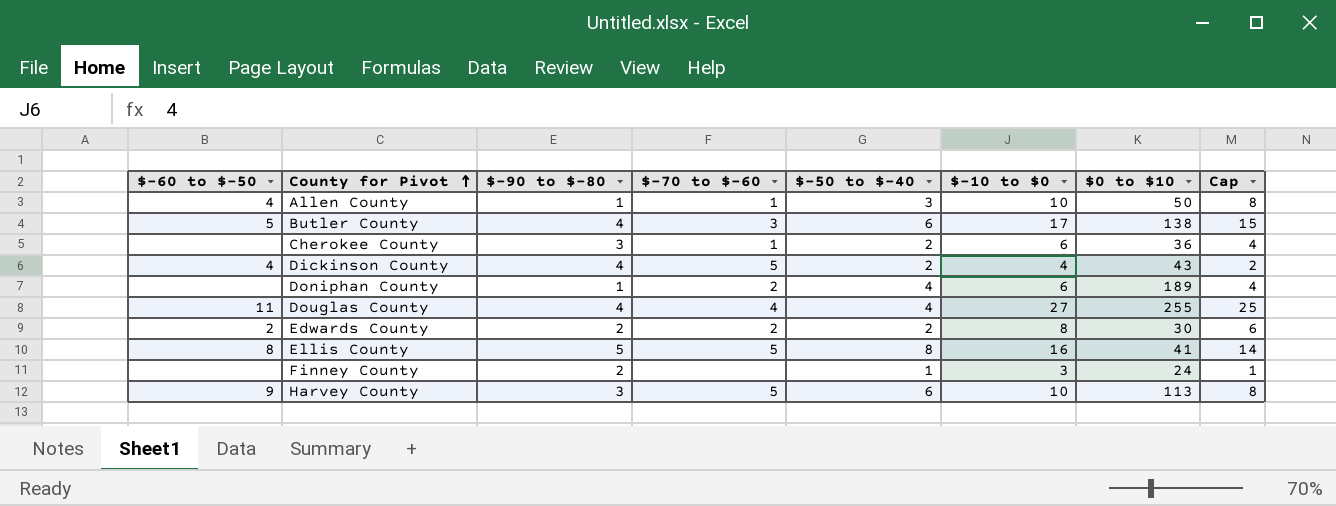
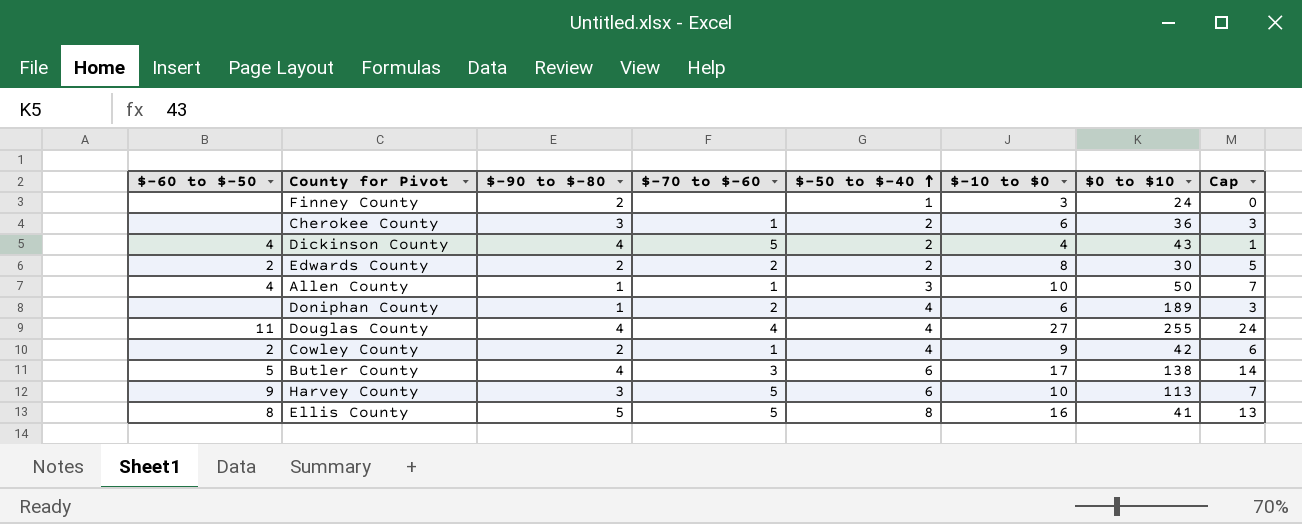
row order: County for Pivot ascending -> $-50 to $-40 ascending
column Cap | formula: [$-10 to $0] - 2 -> [$-10 to $0] - 3
row Cowley County: none -> 2 | 2 | 1 | 4 | 9 | 42 | 6

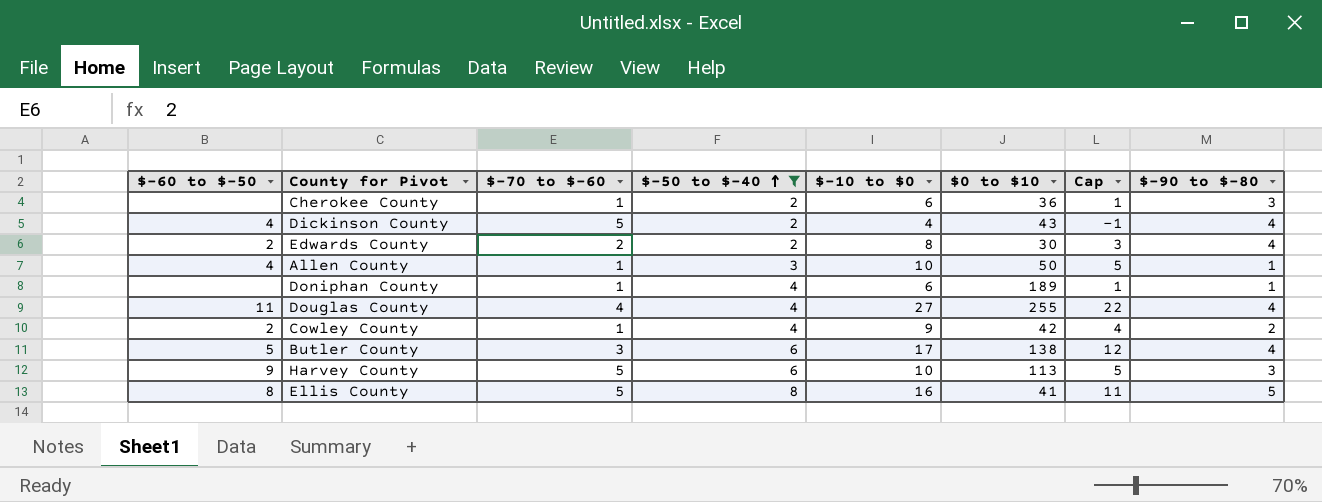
filter: none -> $-50 to $-40 != 1
column Cap | formula: [$-10 to $0] - 3 -> [$-10 to $0] - 5
column $-90 to $-80 | position: 3 -> 8
Edwards County | $-90 to $-80: 2 -> 4
Doniphan County | $-70 to $-60: 2 -> 1

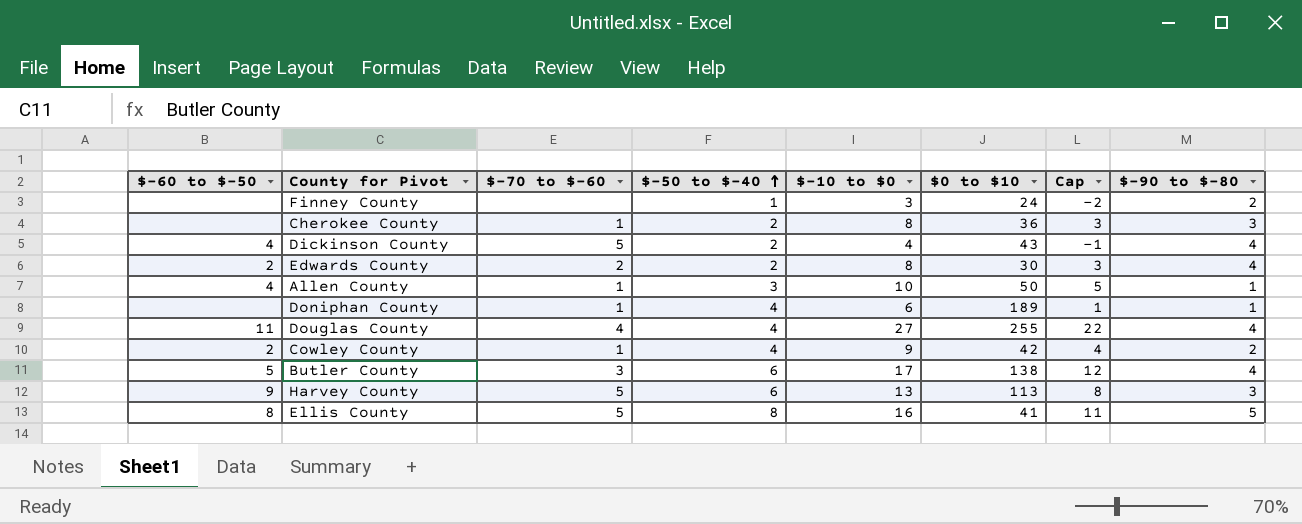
filter: $-50 to $-40 != 1 -> none
Cherokee County | $-10 to $0: 6 -> 8
Cherokee County | Cap: 1 -> 3
Harvey County | $-10 to $0: 10 -> 13
Harvey County | Cap: 5 -> 8

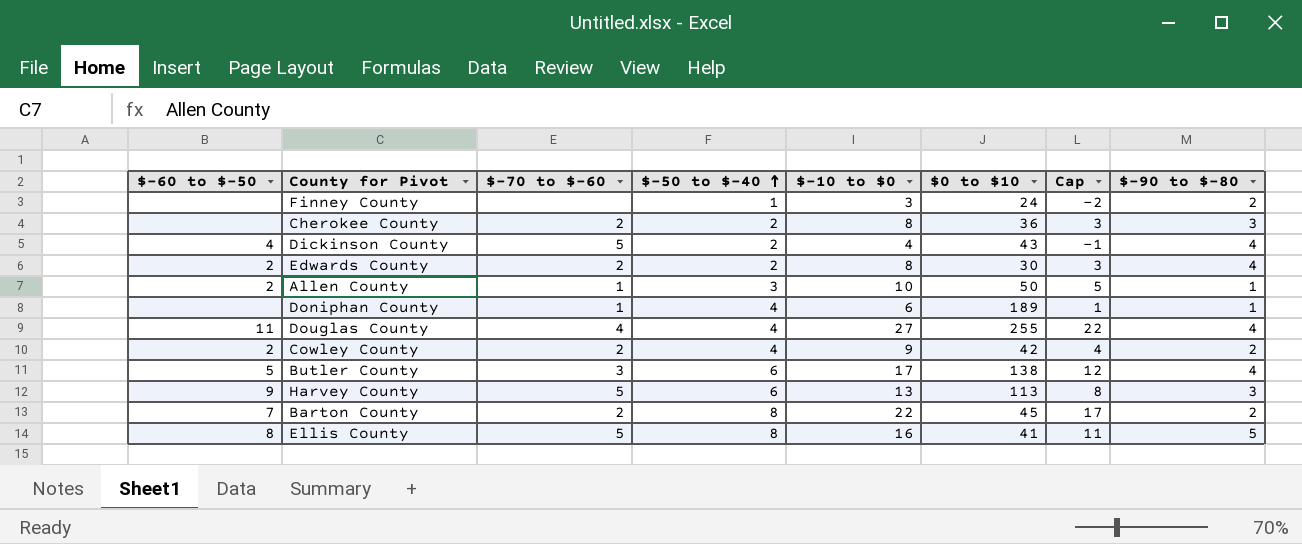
Cherokee County | $-70 to $-60: 1 -> 2
Allen County | $-60 to $-50: 4 -> 2
Cowley County | $-70 to $-60: 1 -> 2
row Barton County: none -> 7 | 2 | 8 | 22 | 45 | 17 | 2

